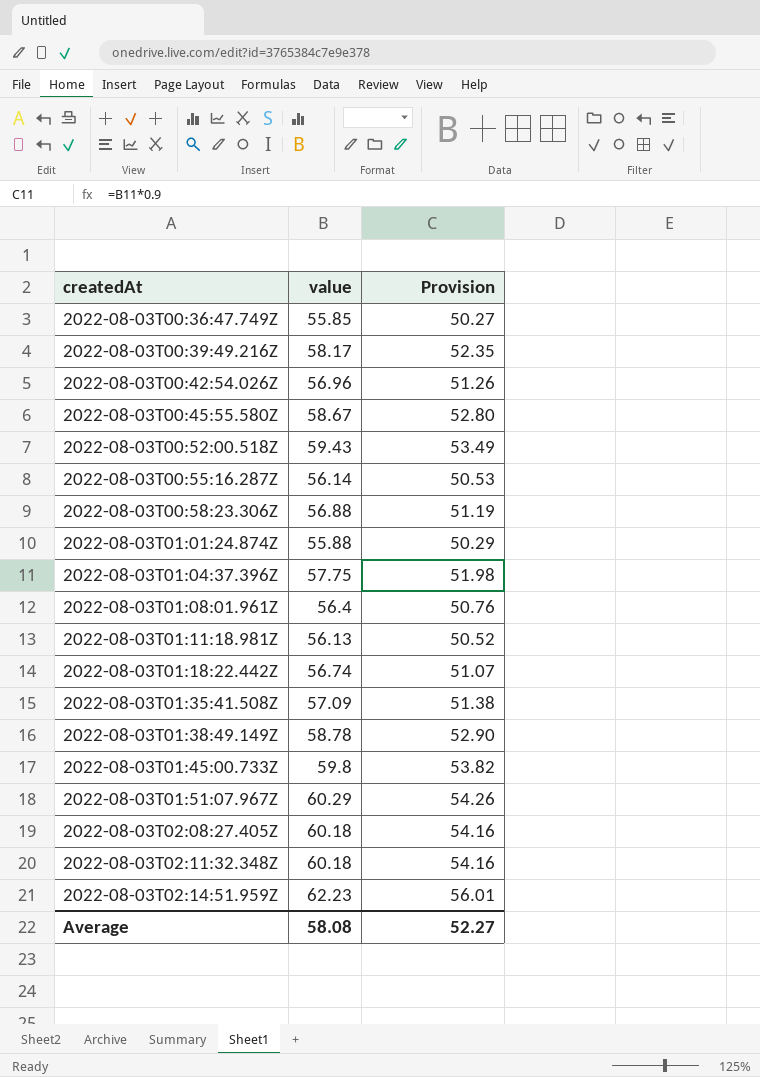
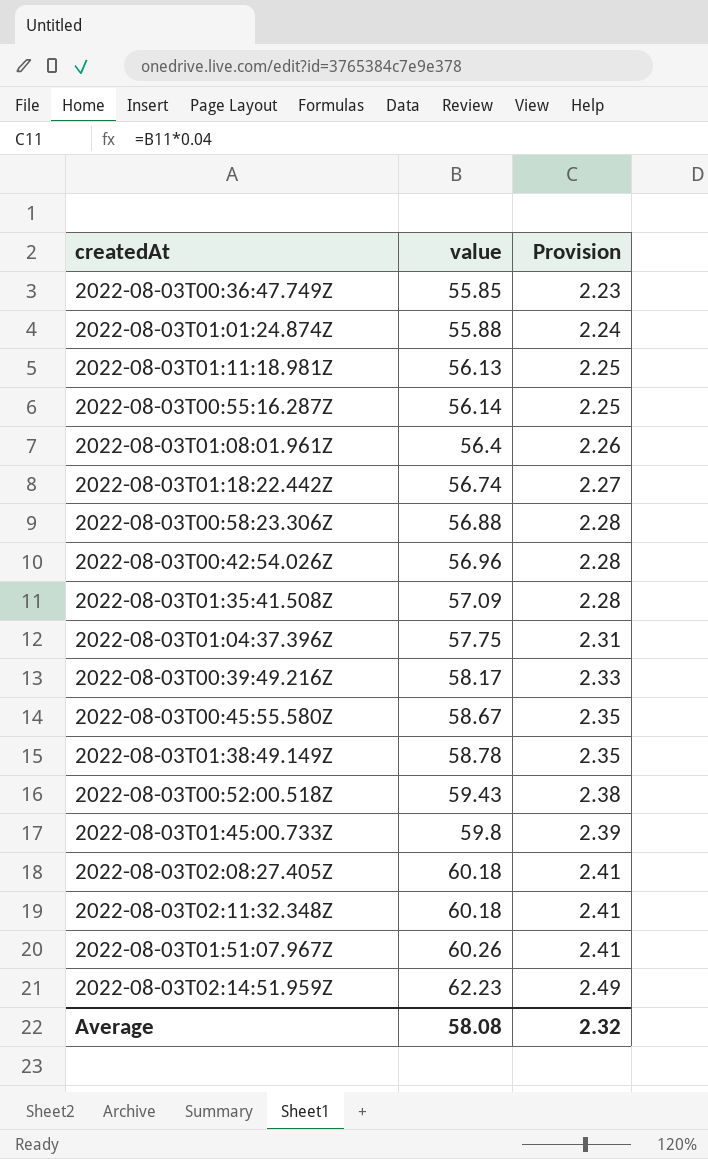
row order: createdAt ascending -> value ascending
column Provision | formula: [value] * 0.9 -> [value] * 0.04
2022-08-03T01:51:07.967Z | value: 60.29 -> 60.26
Average | Provision: 52.27 -> 2.32

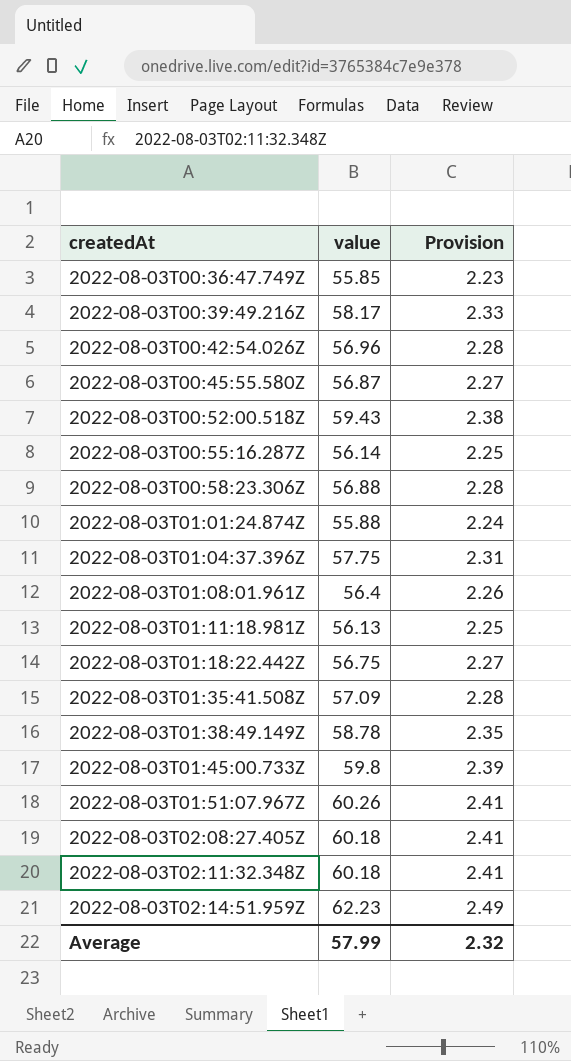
row order: value ascending -> createdAt ascending
2022-08-03T00:45:55.580Z | value: 58.67 -> 56.87
2022-08-03T00:45:55.580Z | Provision: 2.35 -> 2.27
2022-08-03T01:18:22.442Z | value: 56.74 -> 56.75
Average | value: 58.08 -> 57.99

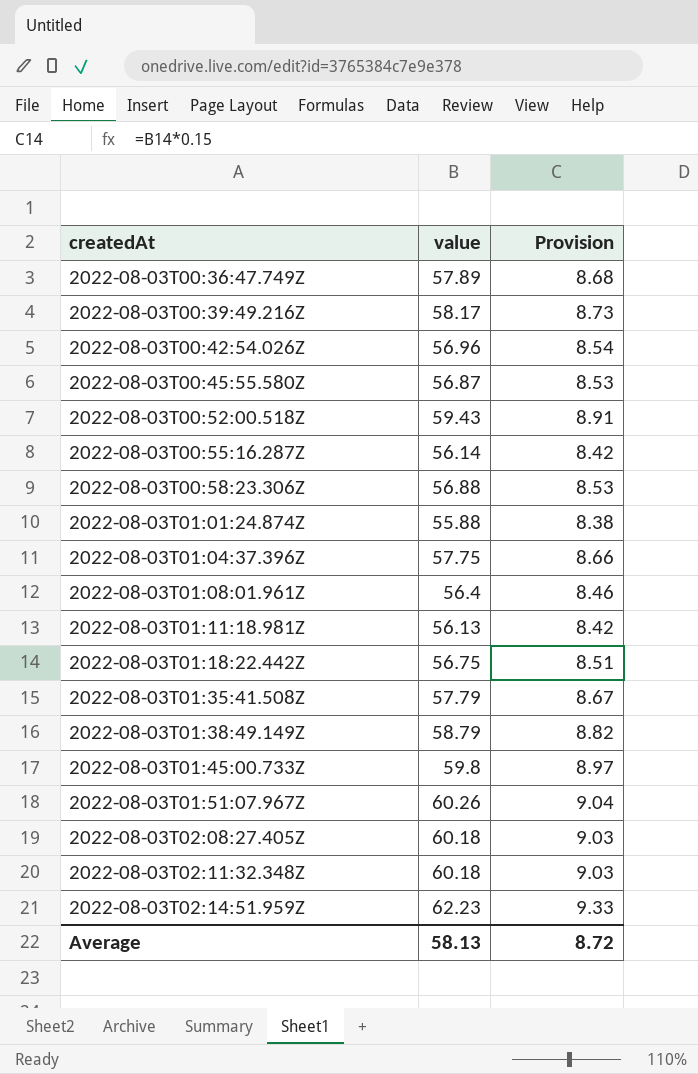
column Provision | formula: [value] * 0.04 -> [value] * 0.15
2022-08-03T00:36:47.749Z | value: 55.85 -> 57.89
2022-08-03T01:35:41.508Z | value: 57.09 -> 57.79
2022-08-03T01:38:49.149Z | value: 58.78 -> 58.79
Average | value: 57.99 -> 58.13
Average | Provision: 2.32 -> 8.72

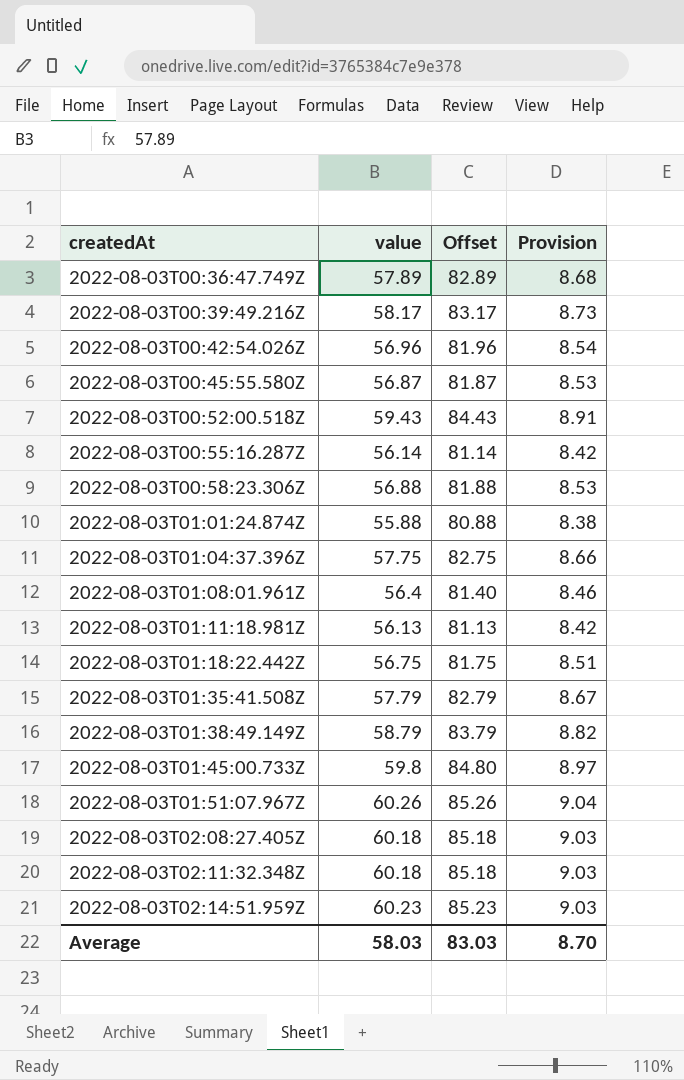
column Offset | formula: none -> [value] + 25
2022-08-03T02:14:51.959Z | value: 62.23 -> 60.23
2022-08-03T02:14:51.959Z | Provision: 9.33 -> 9.03
Average | value: 58.13 -> 58.03
Average | Provision: 8.72 -> 8.70

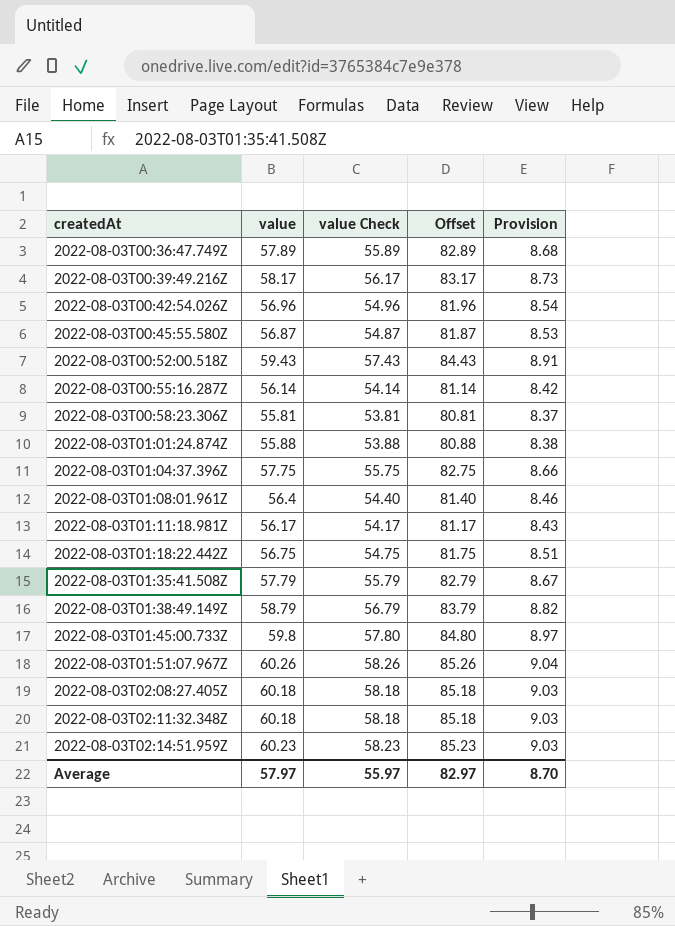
column value Check | formula: none -> [value] - 2
2022-08-03T00:58:23.306Z | value: 56.88 -> 55.81
2022-08-03T00:58:23.306Z | Offset: 81.88 -> 80.81
2022-08-03T00:58:23.306Z | Provision: 8.53 -> 8.37
2022-08-03T01:11:18.981Z | value: 56.13 -> 56.17
2022-08-03T01:11:18.981Z | Offset: 81.13 -> 81.17
2022-08-03T01:11:18.981Z | Provision: 8.42 -> 8.43
Average | value: 58.03 -> 57.97
Average | Offset: 83.03 -> 82.97

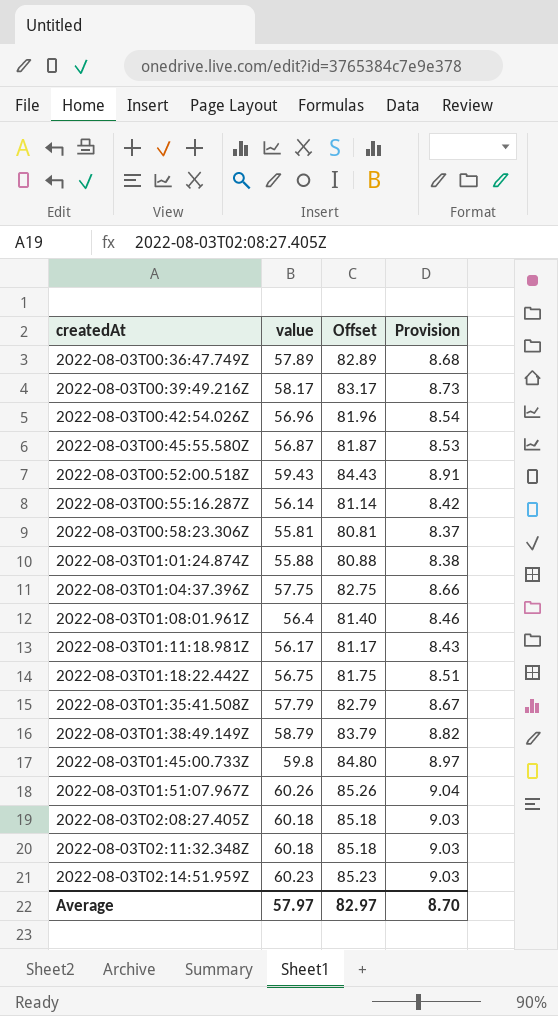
column value Check | formula: [value] - 2 -> none

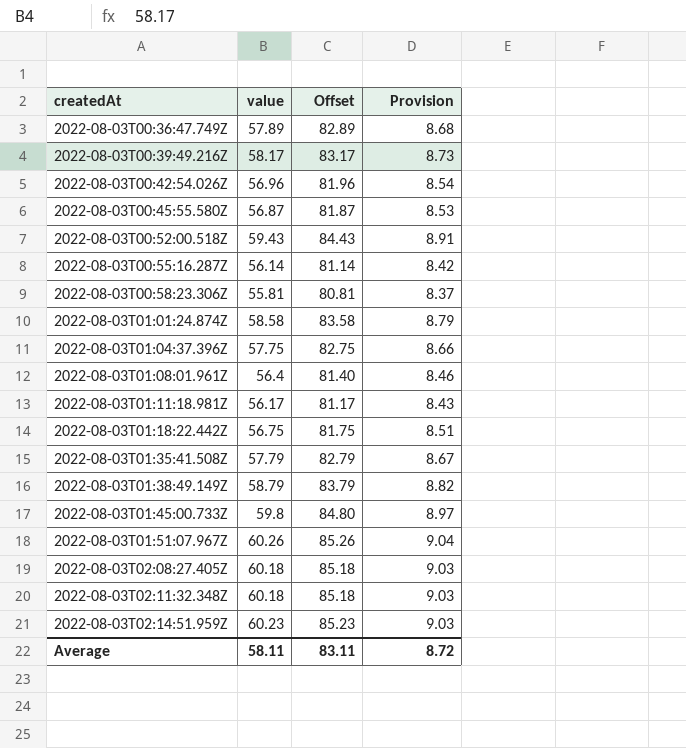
2022-08-03T01:01:24.874Z | value: 55.88 -> 58.58
2022-08-03T01:01:24.874Z | Offset: 80.88 -> 83.58
2022-08-03T01:01:24.874Z | Provision: 8.38 -> 8.79
Average | value: 57.97 -> 58.11
Average | Offset: 82.97 -> 83.11
Average | Provision: 8.70 -> 8.72

